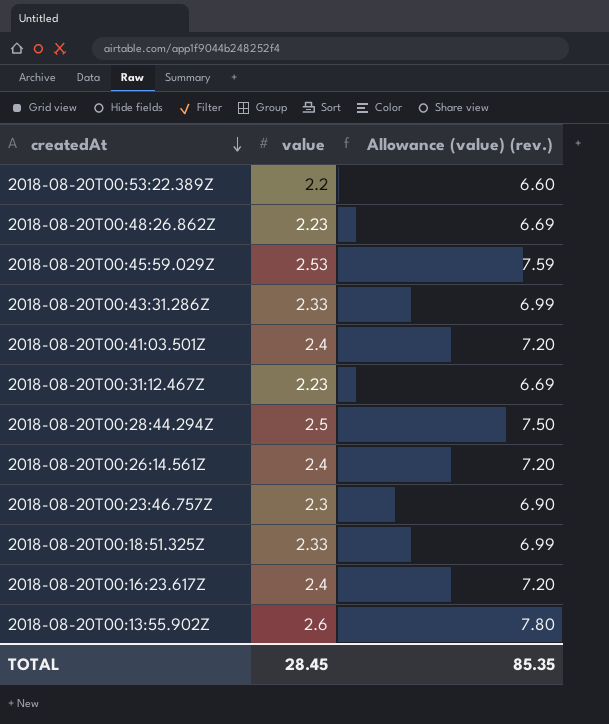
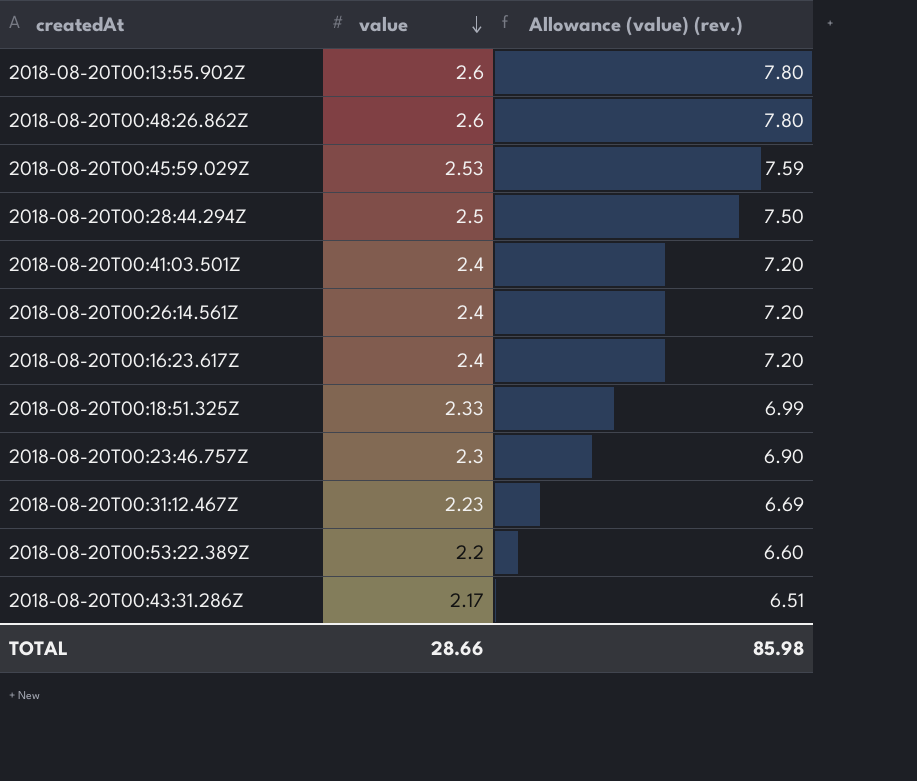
row order: createdAt descending -> value descending
2018-08-20T00:48:26.862Z | value: 2.23 -> 2.6
2018-08-20T00:48:26.862Z | Allowance (value) (rev.): 6.69 -> 7.80
2018-08-20T00:43:31.286Z | value: 2.33 -> 2.17
2018-08-20T00:43:31.286Z | Allowance (value) (rev.): 6.99 -> 6.51
TOTAL | value: 28.45 -> 28.66
TOTAL | Allowance (value) (rev.): 85.35 -> 85.98

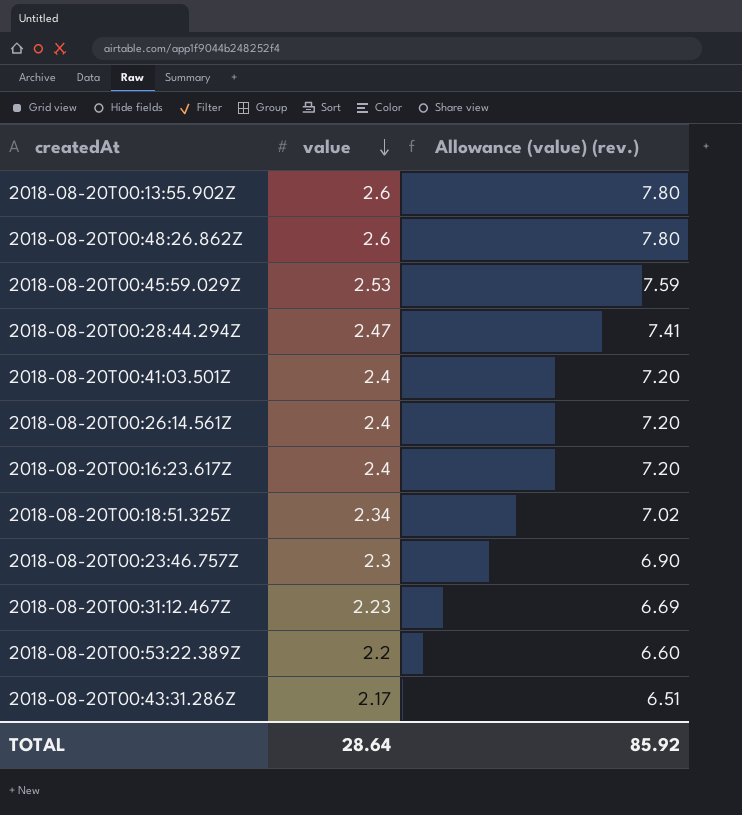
2018-08-20T00:28:44.294Z | value: 2.5 -> 2.47
2018-08-20T00:28:44.294Z | Allowance (value) (rev.): 7.50 -> 7.41
2018-08-20T00:18:51.325Z | value: 2.33 -> 2.34
2018-08-20T00:18:51.325Z | Allowance (value) (rev.): 6.99 -> 7.02
TOTAL | value: 28.66 -> 28.64
TOTAL | Allowance (value) (rev.): 85.98 -> 85.92

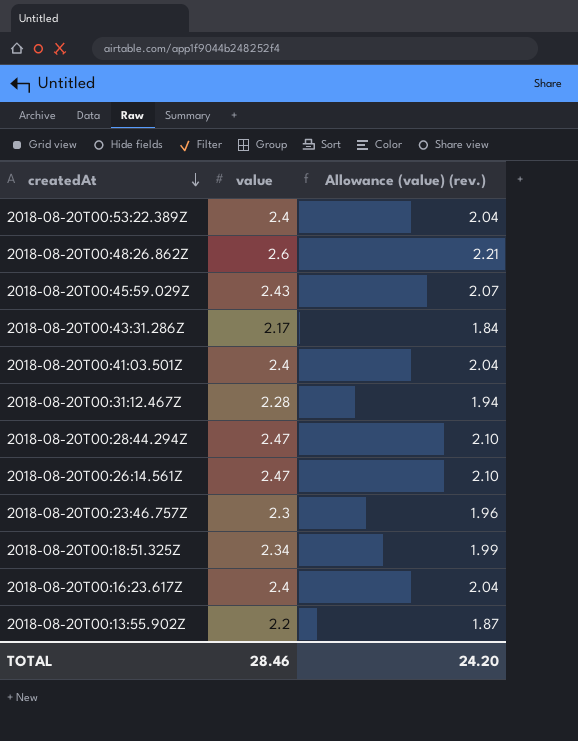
row order: value descending -> createdAt descending
column Allowance (value) (rev.) | formula: [value] * 3 -> [value] * 0.85
2018-08-20T00:53:22.389Z | value: 2.2 -> 2.4
2018-08-20T00:45:59.029Z | value: 2.53 -> 2.43
2018-08-20T00:31:12.467Z | value: 2.23 -> 2.28
2018-08-20T00:26:14.561Z | value: 2.4 -> 2.47
2018-08-20T00:13:55.902Z | value: 2.6 -> 2.2
TOTAL | value: 28.64 -> 28.46
TOTAL | Allowance (value) (rev.): 85.92 -> 24.20

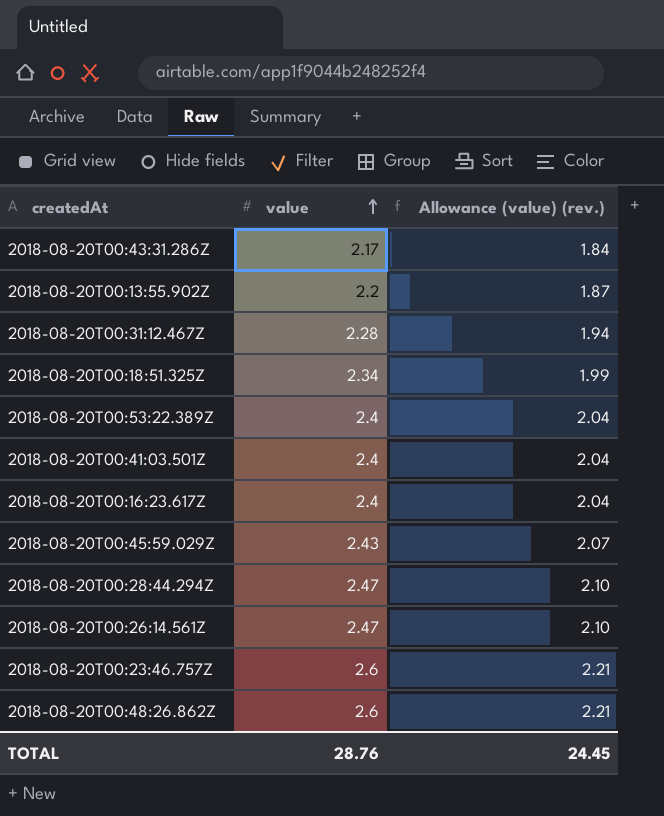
row order: createdAt descending -> value ascending
2018-08-20T00:23:46.757Z | value: 2.3 -> 2.6
2018-08-20T00:23:46.757Z | Allowance (value) (rev.): 1.96 -> 2.21
TOTAL | value: 28.46 -> 28.76
TOTAL | Allowance (value) (rev.): 24.20 -> 24.45

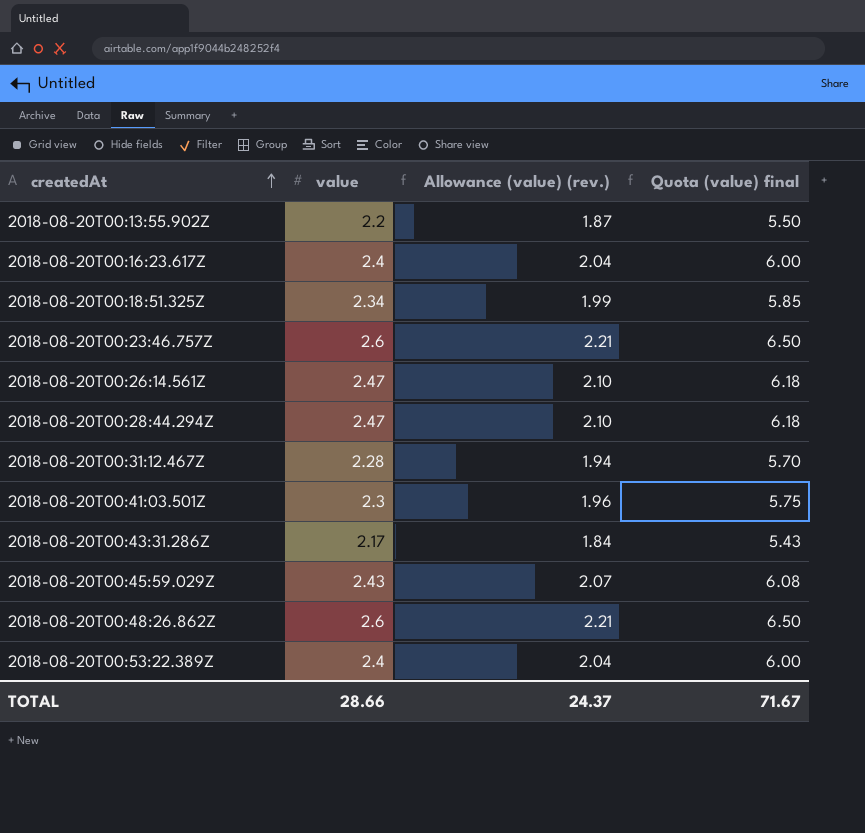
row order: value ascending -> createdAt ascending
column Quota (value) final | formula: none -> [value] * 2.5
2018-08-20T00:41:03.501Z | value: 2.4 -> 2.3
2018-08-20T00:41:03.501Z | Allowance (value) (rev.): 2.04 -> 1.96
TOTAL | value: 28.76 -> 28.66
TOTAL | Allowance (value) (rev.): 24.45 -> 24.37

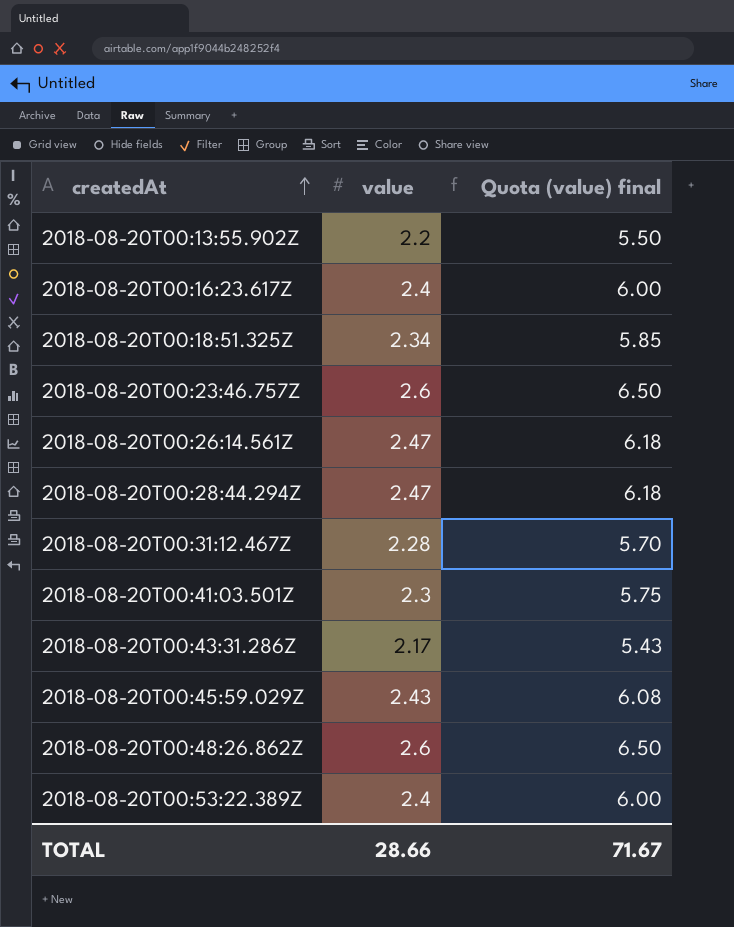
column Allowance (value) (rev.) | formula: [value] * 0.85 -> none

